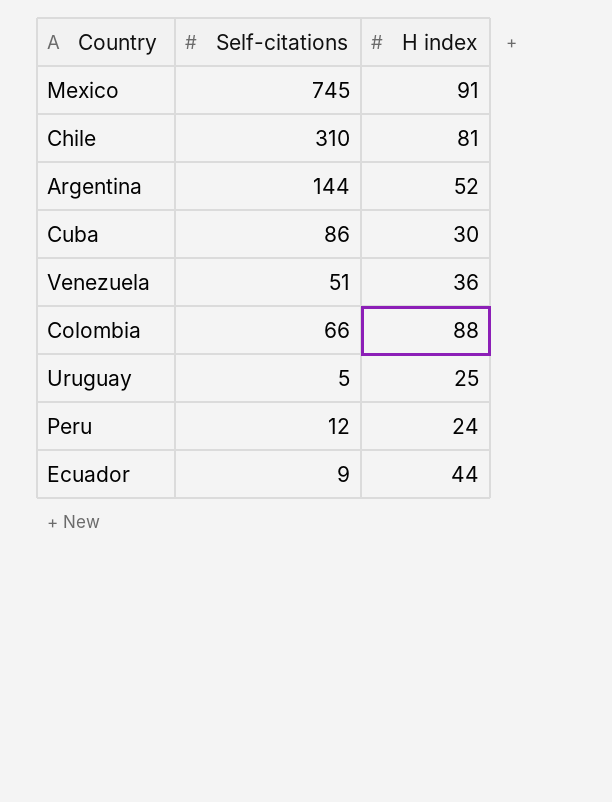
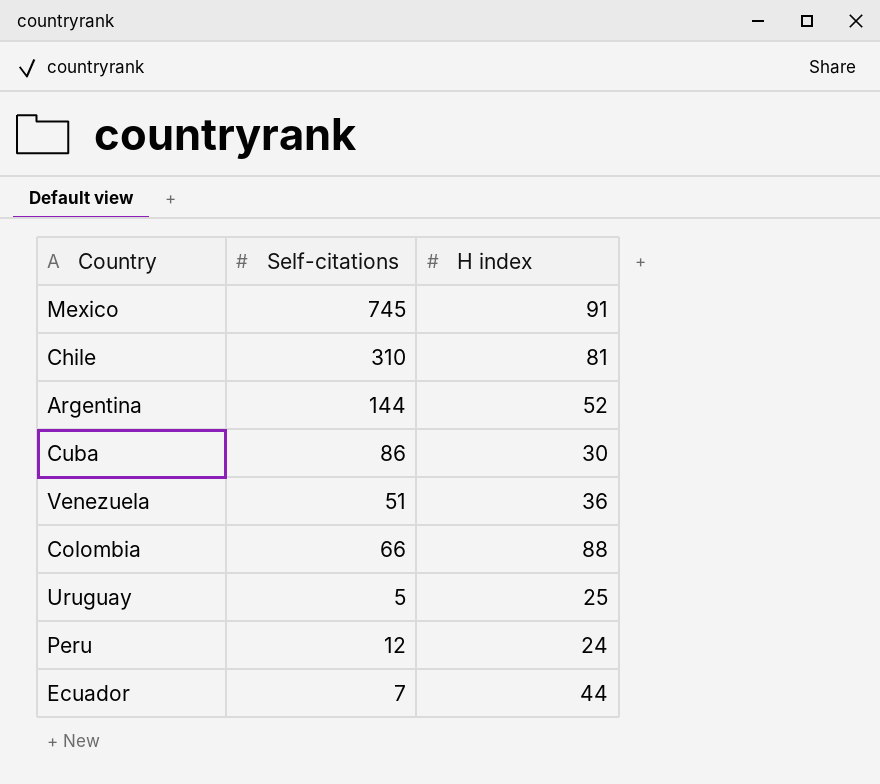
Ecuador | Self-citations: 9 -> 7

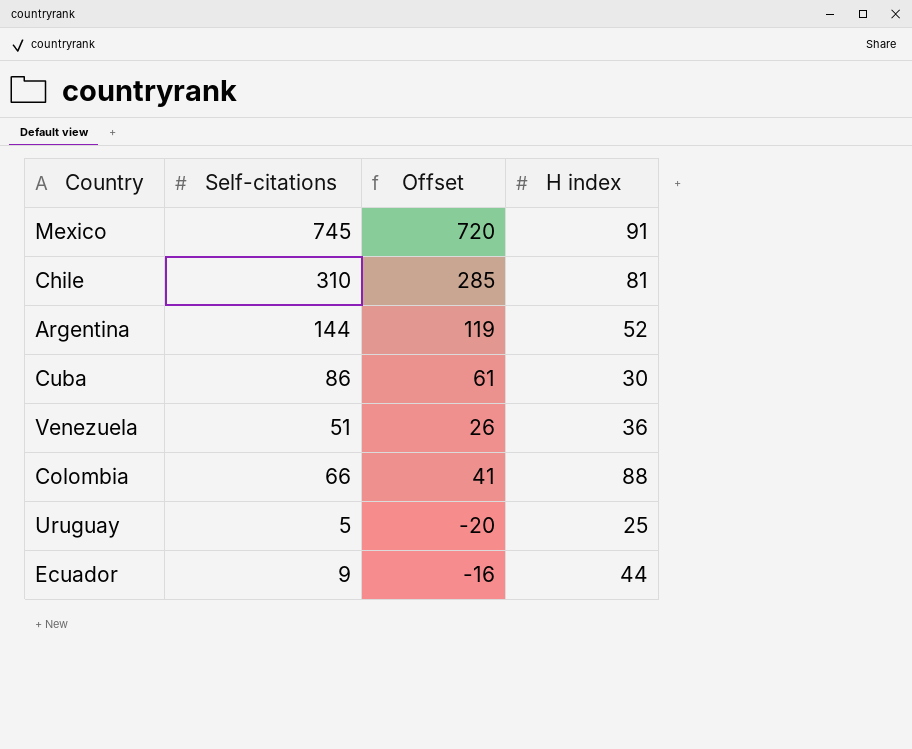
column Offset | formula: none -> [Self-citations] - 25
row Peru: 12 | 24 -> none
Ecuador | Self-citations: 7 -> 9

